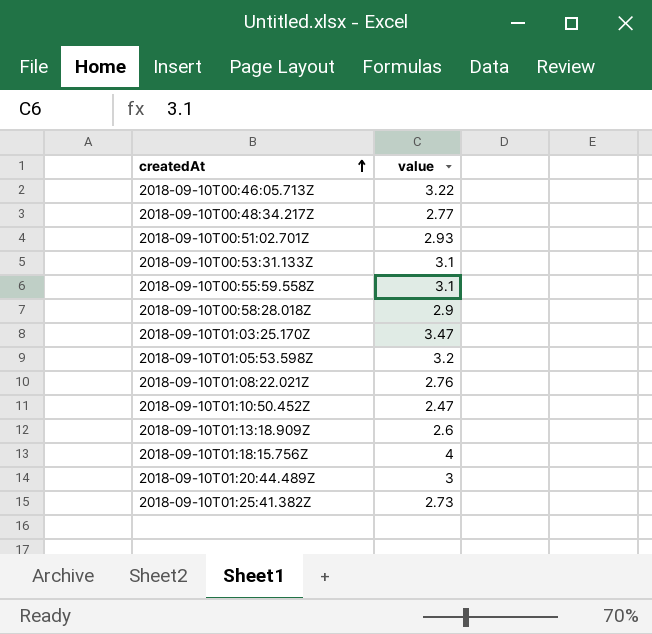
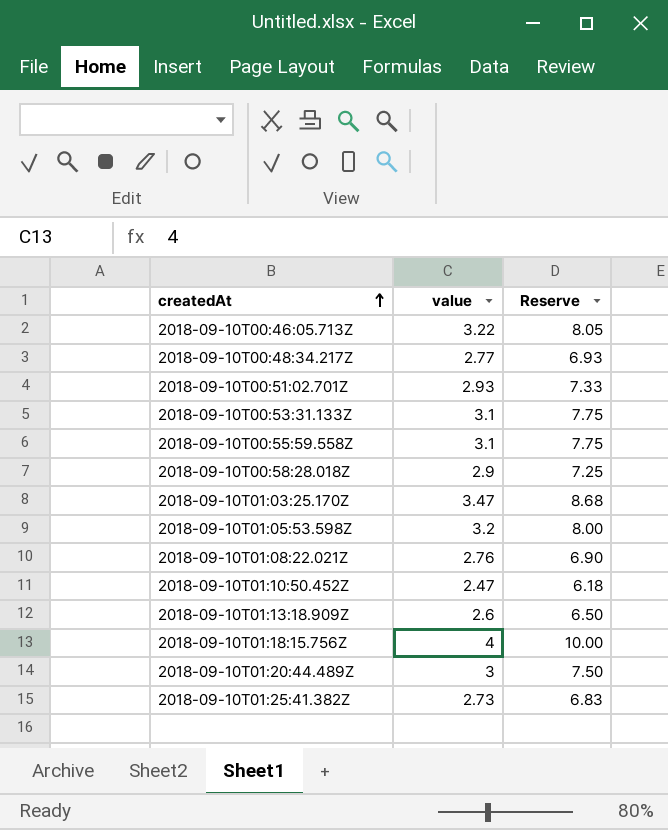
column Reserve | formula: none -> [value] * 2.5

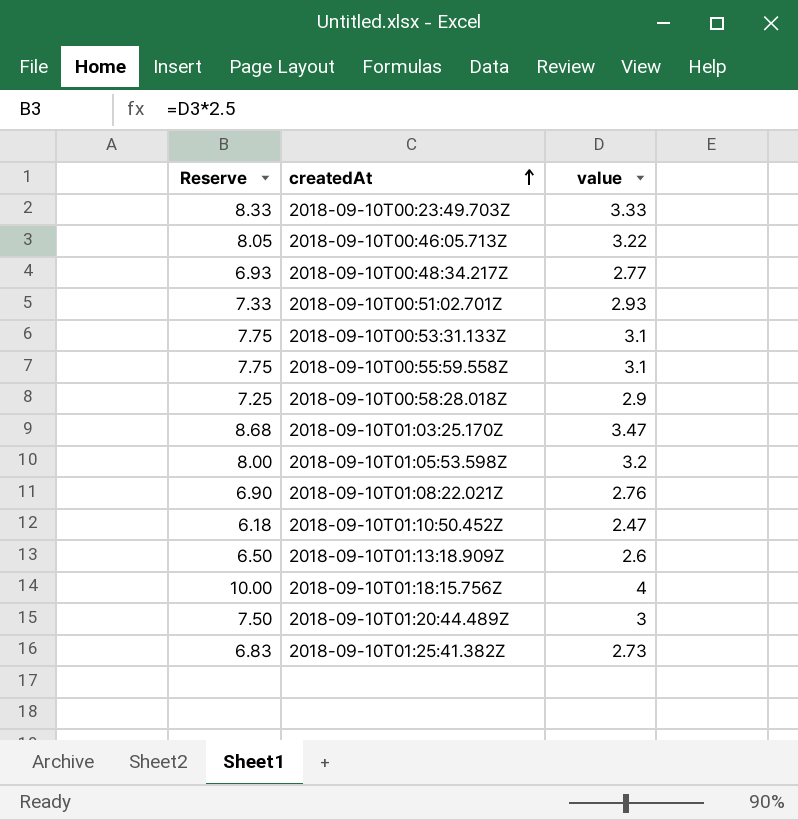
column Reserve | position: 3 -> 1
row 2018-09-10T00:23:49.703Z: none -> 8.33 | 3.33

